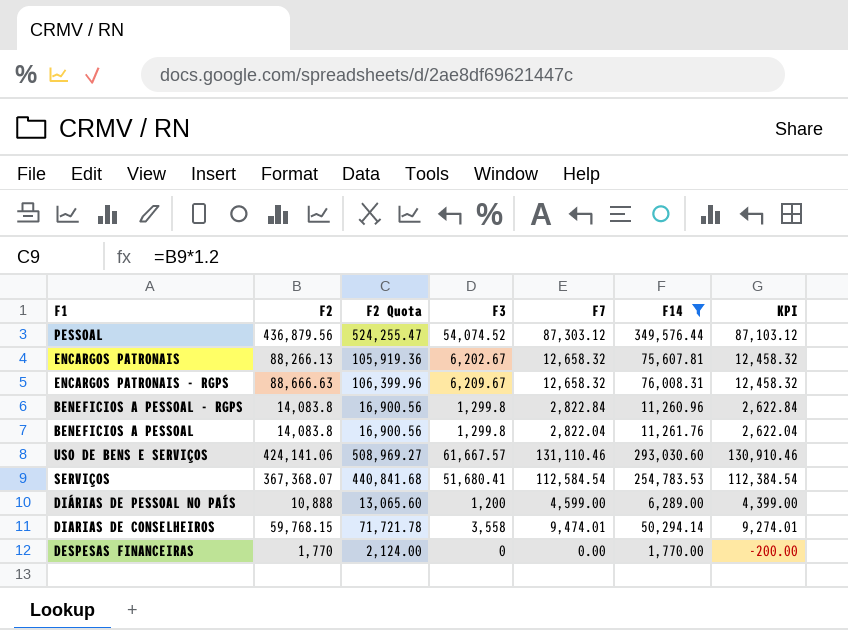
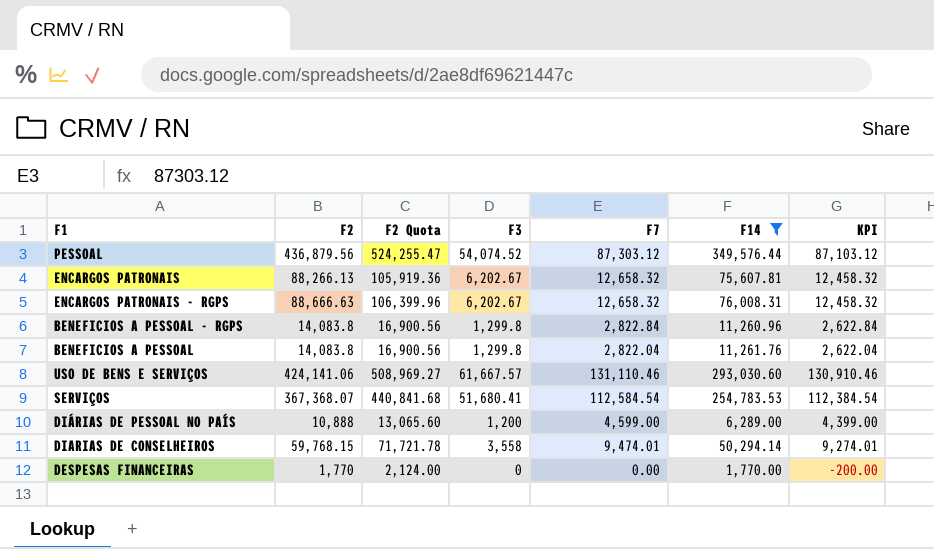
ENCARGOS PATRONAIS - RGPS | F3: 6,209.67 -> 6,202.67

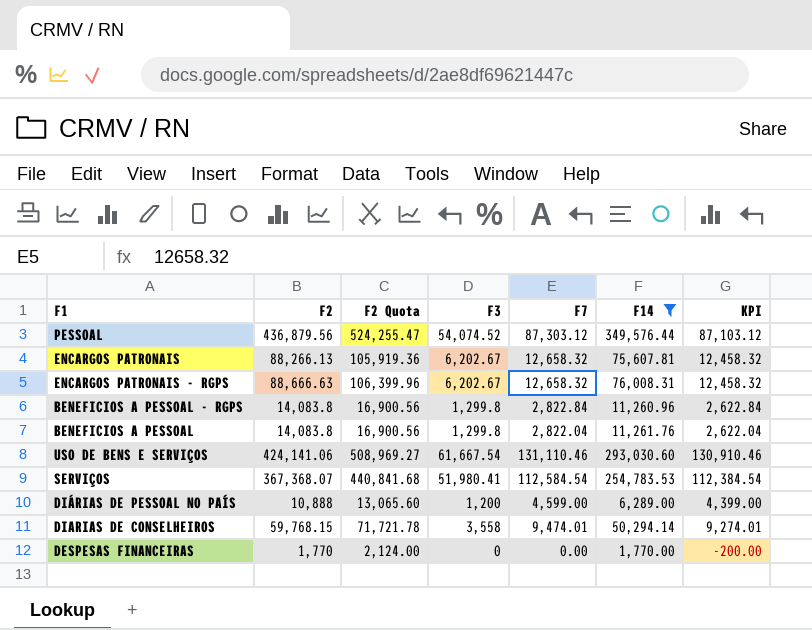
USO DE BENS E SERVIÇOS | F3: 61,667.57 -> 61,667.54
SERVIÇOS | F3: 51,680.41 -> 51,980.41

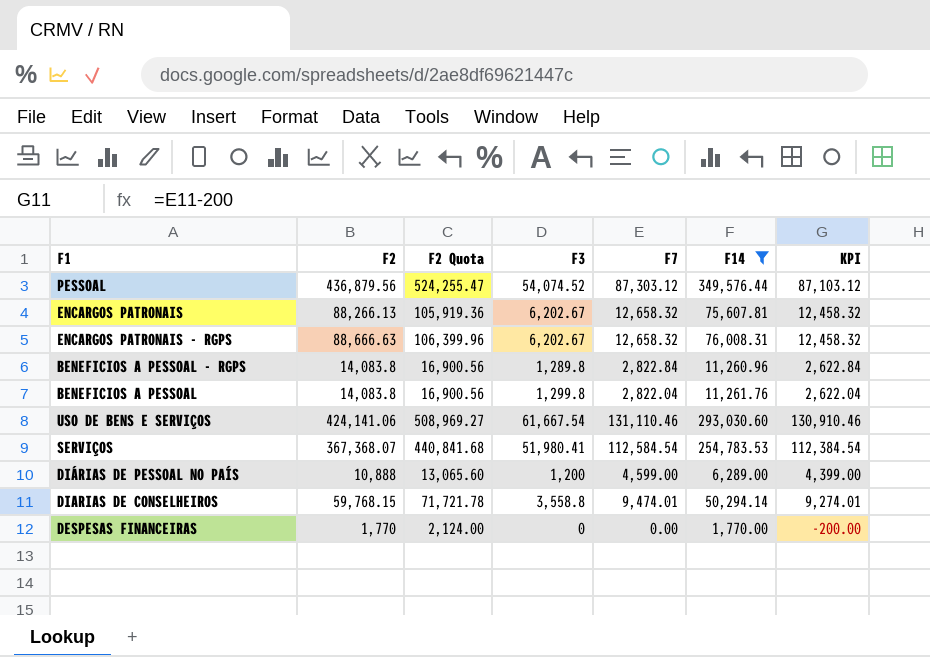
BENEFICIOS A PESSOAL - RGPS | F3: 1,299.8 -> 1,289.8
DIARIAS DE CONSELHEIROS | F3: 3,558 -> 3,558.8

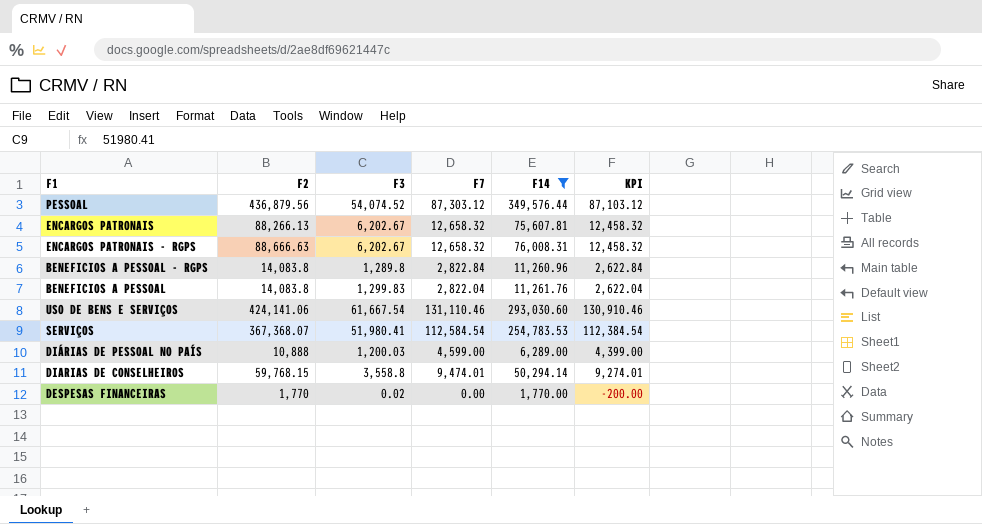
column F2 Quota | formula: [F2] * 1.2 -> none
BENEFICIOS A PESSOAL | F3: 1,299.8 -> 1,299.83
DIÁRIAS DE PESSOAL NO PAÍS | F3: 1,200 -> 1,200.03
DESPESAS FINANCEIRAS | F3: 0 -> 0.02

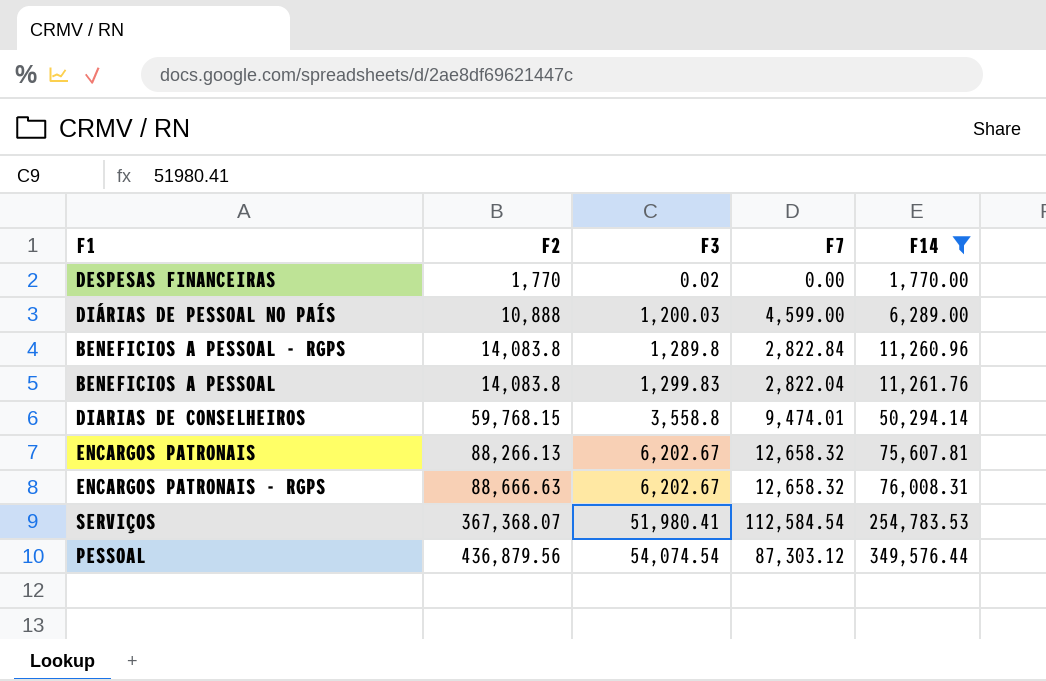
row order: none -> F2 ascending
column KPI | formula: [F7] - 200 -> none
row USO DE BENS E SERVIÇOS: 424,141.06 | 61,667.54 | 131,110.46 | 293,030.60 | 130,910.46 -> none
PESSOAL | F3: 54,074.52 -> 54,074.54

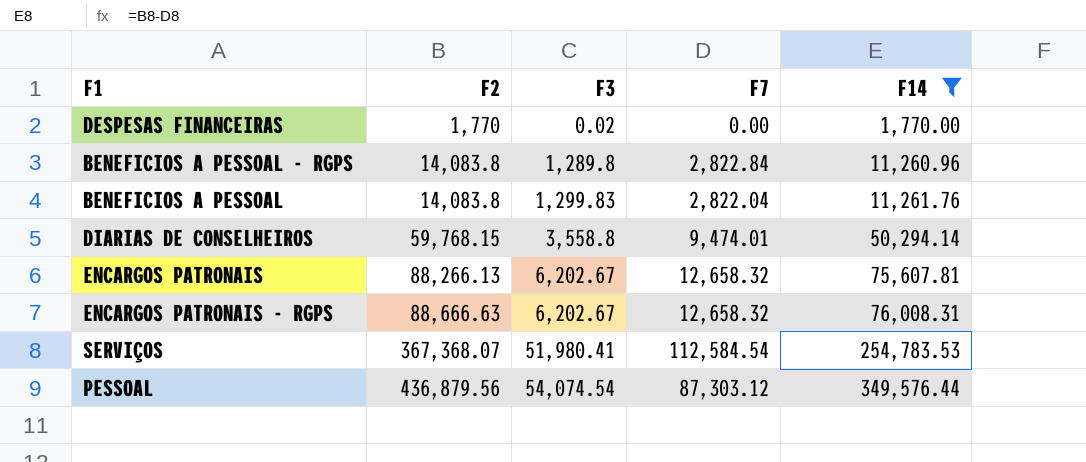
row DIÁRIAS DE PESSOAL NO PAÍS: 10,888 | 1,200.03 | 4,599.00 | 6,289.00 -> none

